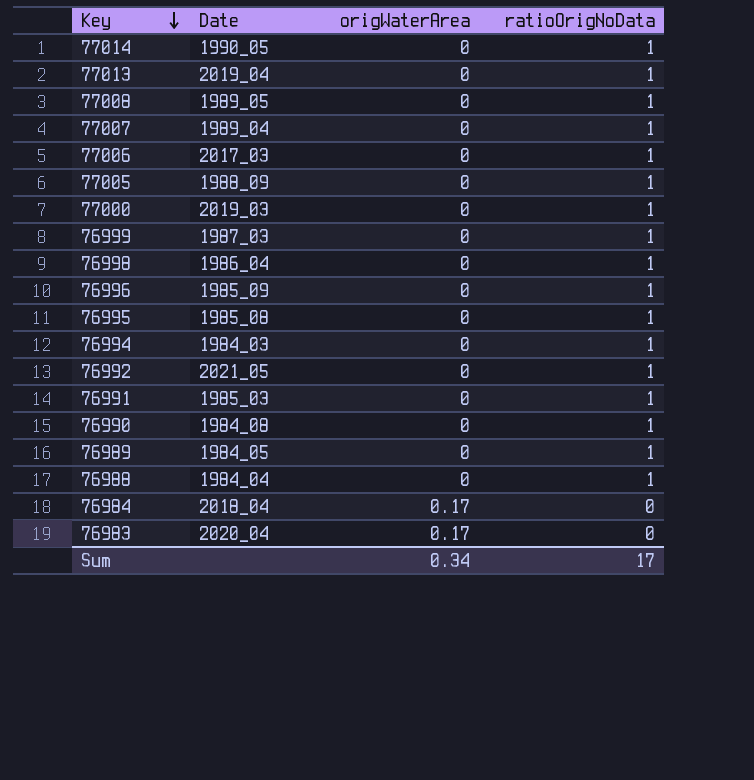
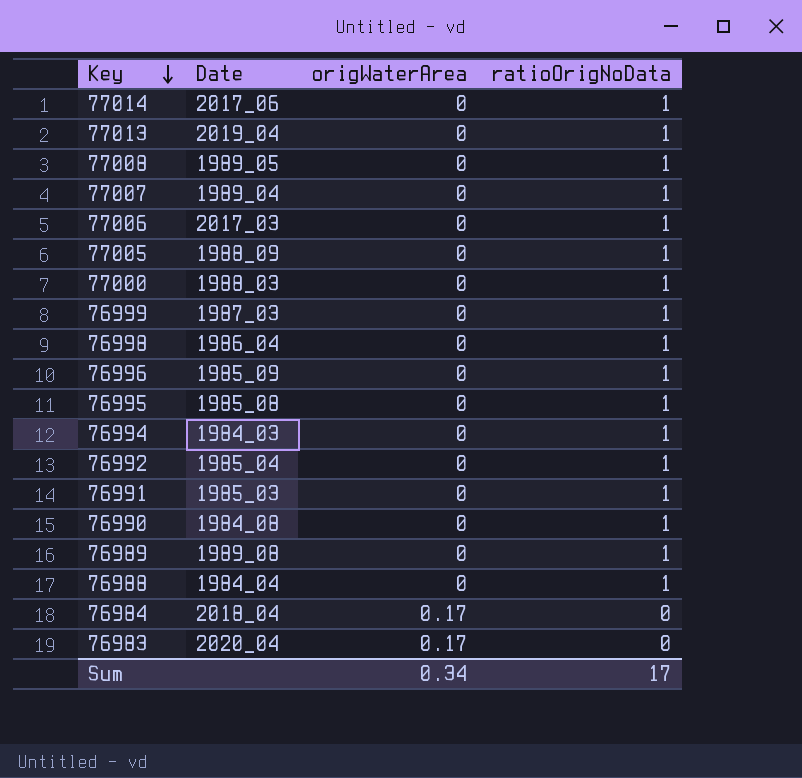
77014 | Date: 1990_05 -> 2017_06
77000 | Date: 2019_03 -> 1988_03
76992 | Date: 2021_05 -> 1985_04
76989 | Date: 1984_05 -> 1989_08

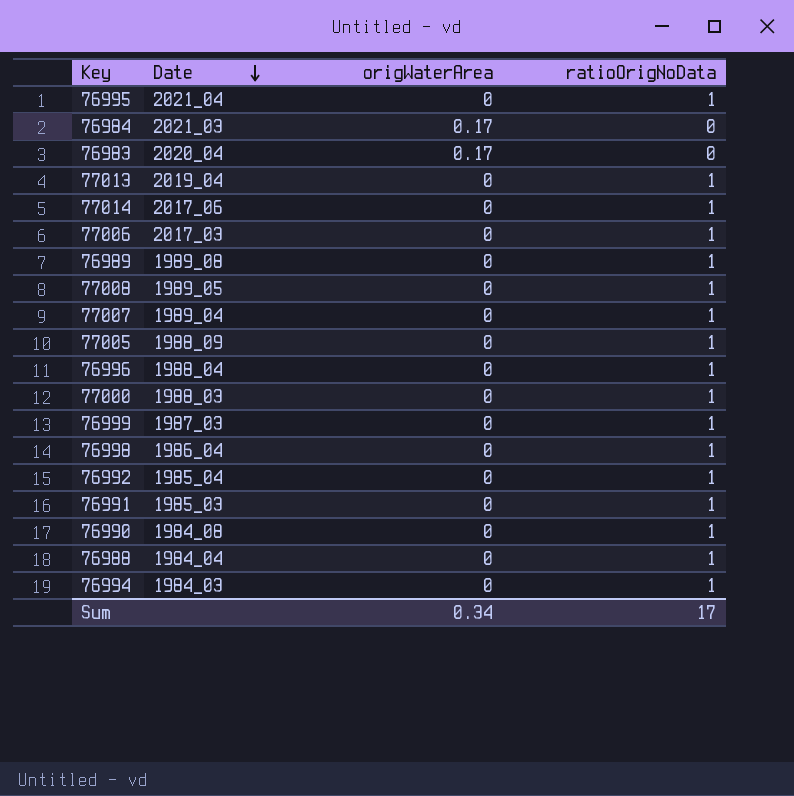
row order: Key descending -> Date descending
76995 | Date: 1985_08 -> 2021_04
76984 | Date: 2018_04 -> 2021_03
76996 | Date: 1985_09 -> 1988_04

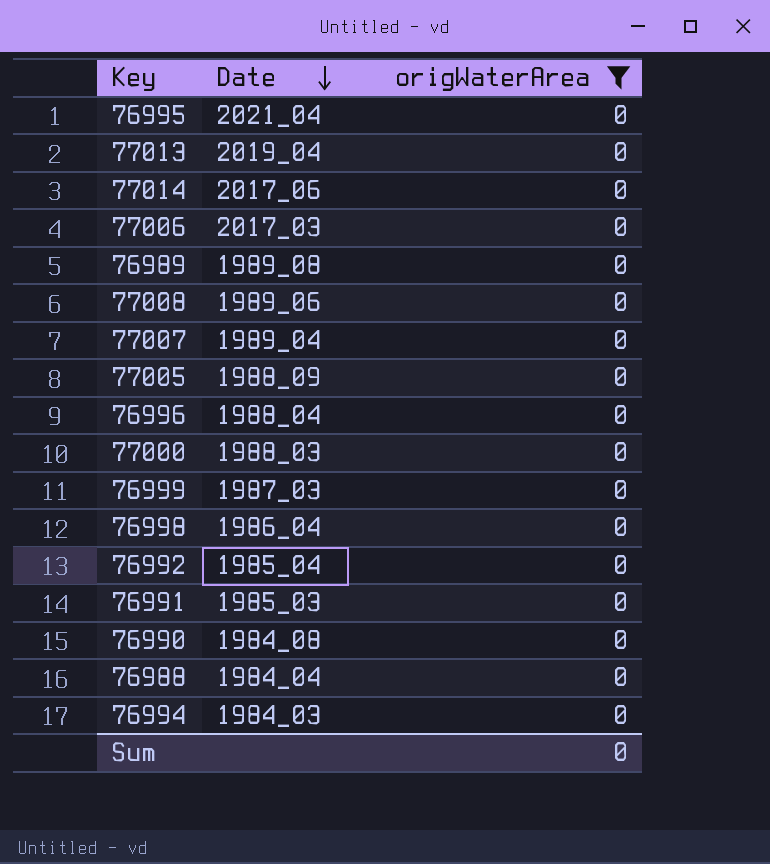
filter: none -> origWaterArea = 0
column ratioOrigNoData | position: 4 -> none
77008 | Date: 1989_05 -> 1989_06
Sum | origWaterArea: 0.34 -> 0

